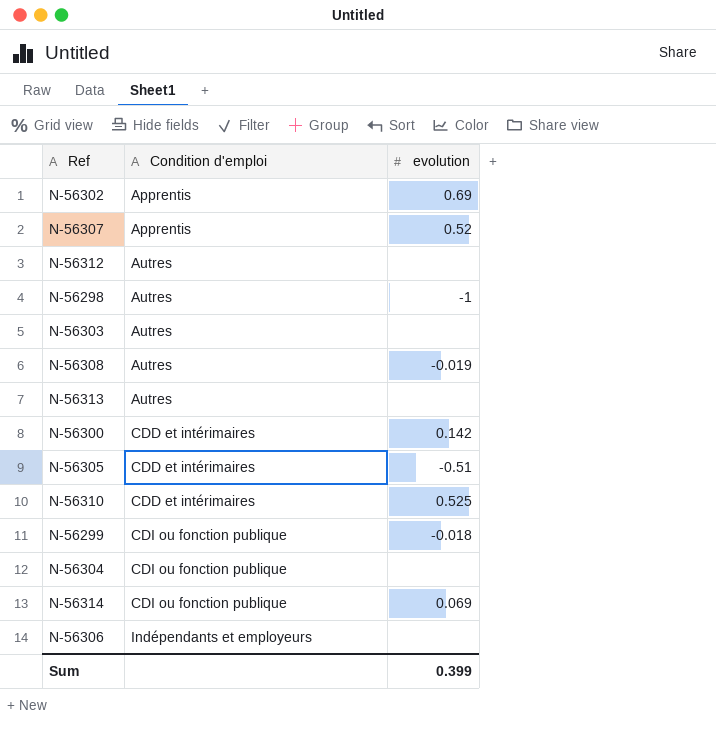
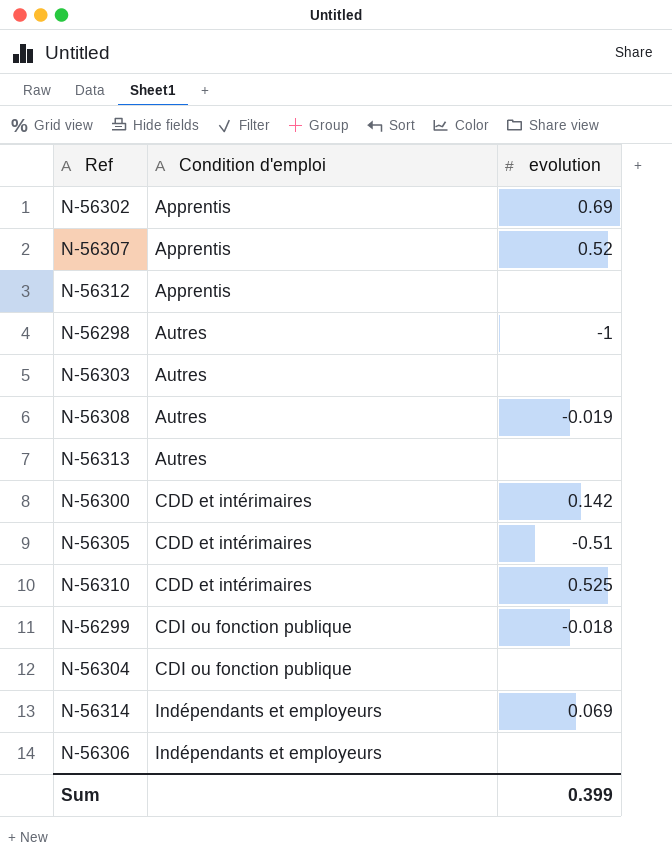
N-56312 | Condition d'emploi: Autres -> Apprentis
N-56314 | Condition d'emploi: CDI ou fonction publique -> Indépendants et employeurs

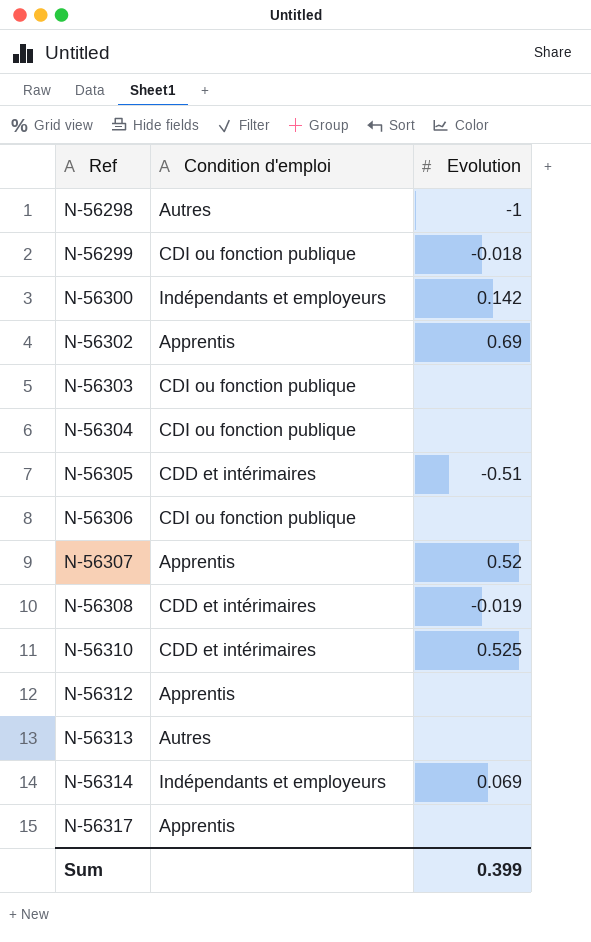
row order: Condition d'emploi ascending -> Ref ascending
column name: evolution -> Evolution
N-56300 | Condition d'emploi: CDD et intérimaires -> Indépendants et employeurs
N-56303 | Condition d'emploi: Autres -> CDI ou fonction publique
N-56306 | Condition d'emploi: Indépendants et employeurs -> CDI ou fonction publique
N-56308 | Condition d'emploi: Autres -> CDD et intérimaires
row N-56317: none -> Apprentis | none

